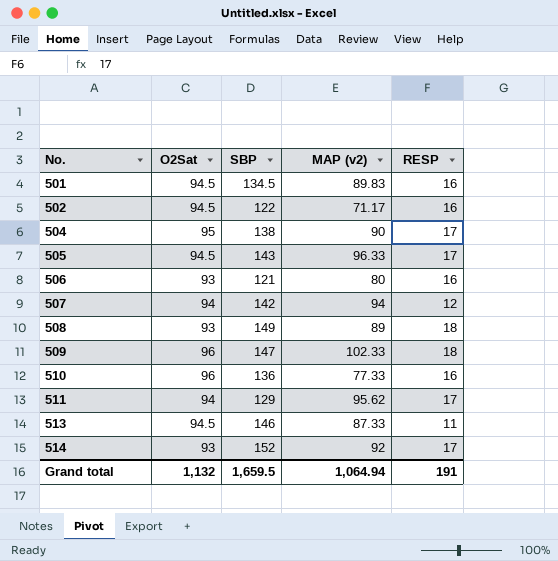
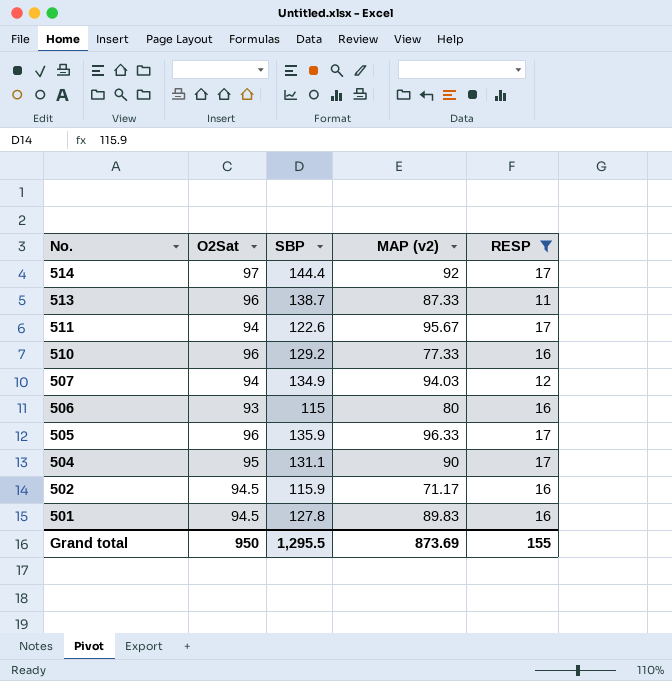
filter: none -> RESP != 18
row order: No. ascending -> No. descending
514 | O2Sat: 93 -> 97
514 | SBP: 152 -> 144.4
513 | O2Sat: 94.5 -> 96
513 | SBP: 146 -> 138.7
511 | SBP: 129 -> 122.6
511 | MAP (v2): 95.62 -> 95.67
510 | SBP: 136 -> 129.2
507 | SBP: 142 -> 134.9
507 | MAP (v2): 94 -> 94.03
506 | SBP: 121 -> 115
505 | O2Sat: 94.5 -> 96
505 | SBP: 143 -> 135.9
504 | SBP: 138 -> 131.1
502 | SBP: 122 -> 115.9
501 | SBP: 134.5 -> 127.8
Grand total | O2Sat: 1,132 -> 950
Grand total | SBP: 1,659.5 -> 1,295.5
Grand total | MAP (v2): 1,064.94 -> 873.69
Grand total | RESP: 191 -> 155

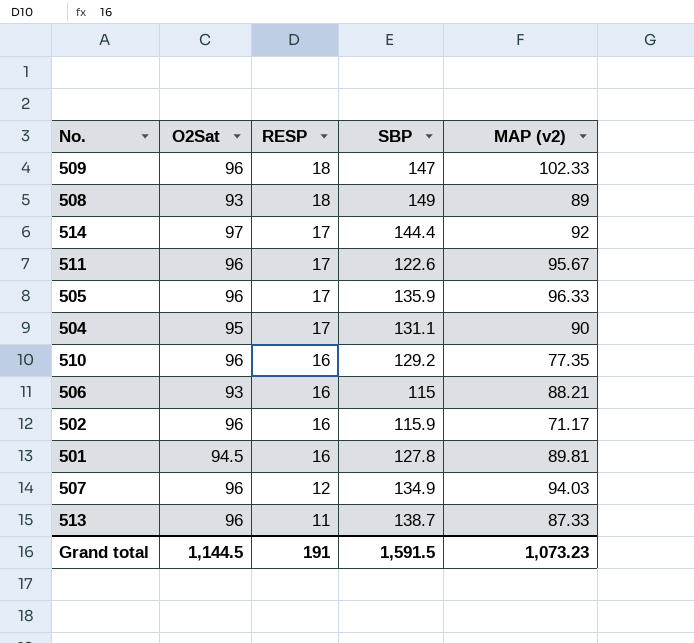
filter: RESP != 18 -> none
row order: No. descending -> RESP descending
column RESP | position: 5 -> 3
511 | O2Sat: 94 -> 96
510 | MAP (v2): 77.33 -> 77.35
506 | MAP (v2): 80 -> 88.21
502 | O2Sat: 94.5 -> 96
501 | MAP (v2): 89.83 -> 89.81
507 | O2Sat: 94 -> 96
Grand total | O2Sat: 950 -> 1,144.5
Grand total | RESP: 155 -> 191
Grand total | SBP: 1,295.5 -> 1,591.5
Grand total | MAP (v2): 873.69 -> 1,073.23

